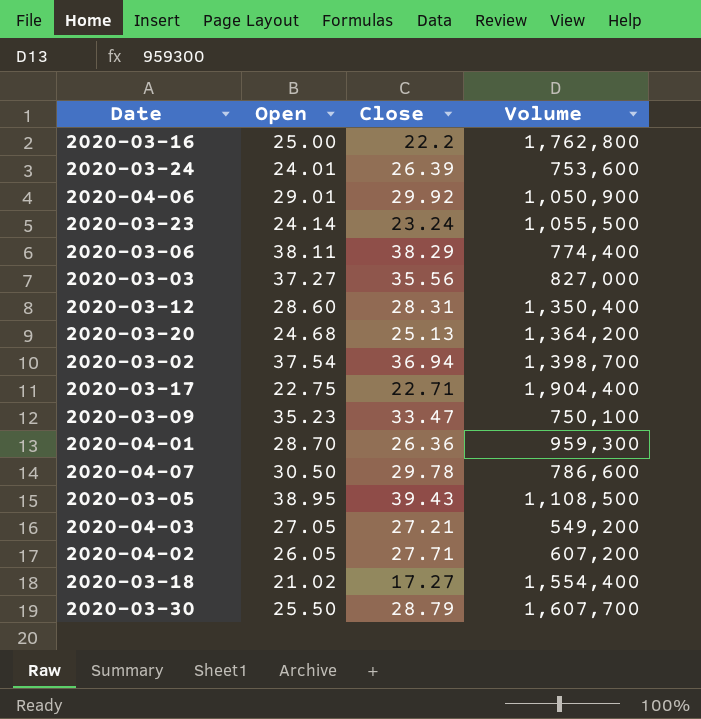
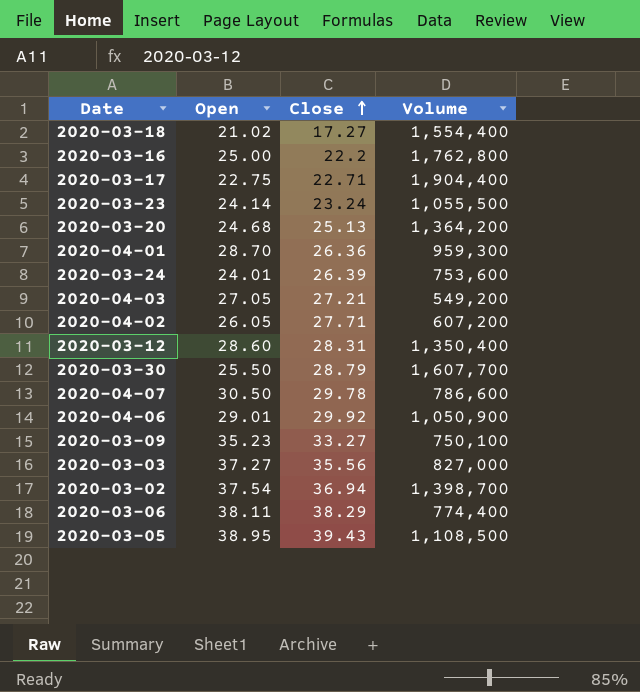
row order: none -> Close ascending
2020-03-09 | Close: 33.47 -> 33.27

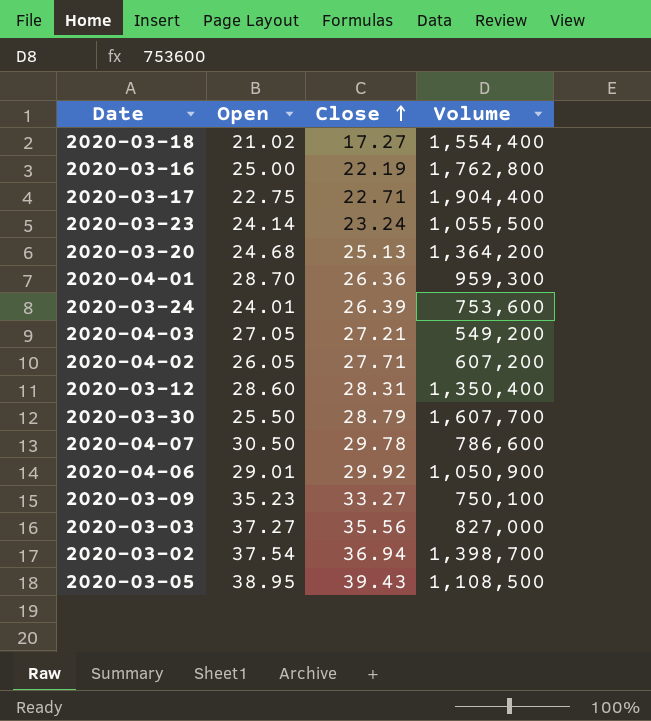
row 2020-03-06: 38.11 | 38.29 | 774,400 -> none
2020-03-16 | Close: 22.2 -> 22.19

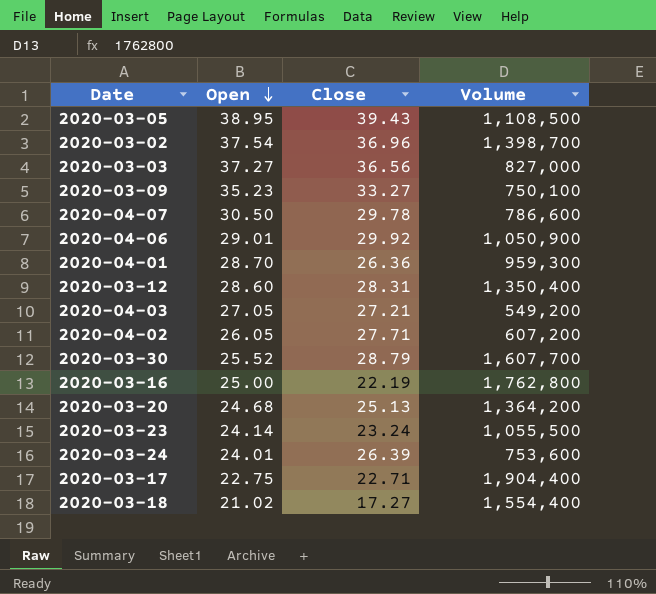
row order: Close ascending -> Open descending
2020-03-02 | Close: 36.94 -> 36.96
2020-03-03 | Close: 35.56 -> 36.56
2020-03-30 | Open: 25.50 -> 25.52

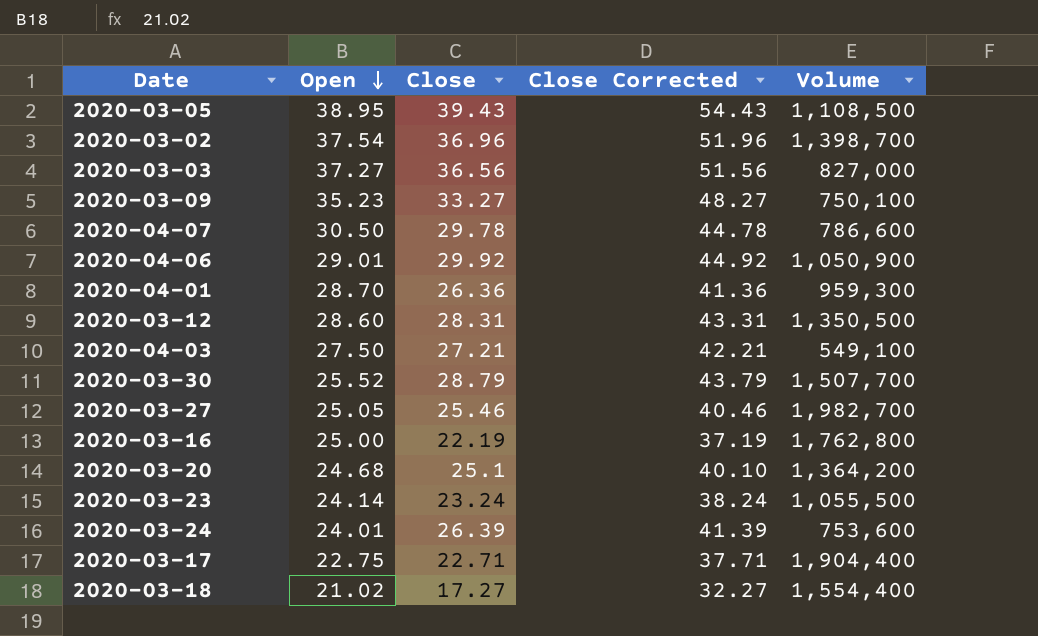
column Close Corrected | formula: none -> [Close] + 15
row 2020-04-02: 26.05 | 27.71 | 607,200 -> none
2020-03-12 | Volume: 1,350,400 -> 1,350,500
2020-04-03 | Open: 27.05 -> 27.50
2020-04-03 | Volume: 549,200 -> 549,100
2020-03-30 | Volume: 1,607,700 -> 1,507,700
row 2020-03-27: none -> 25.05 | 25.46 | 40.46 | 1,982,700
2020-03-20 | Close: 25.13 -> 25.1

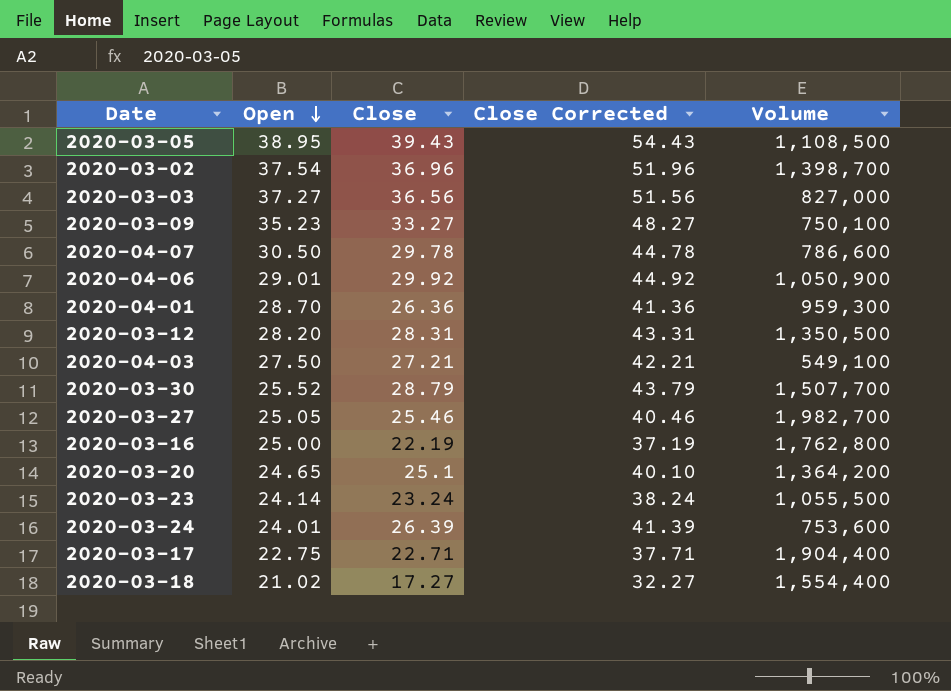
2020-03-12 | Open: 28.60 -> 28.20
2020-03-20 | Open: 24.68 -> 24.65

